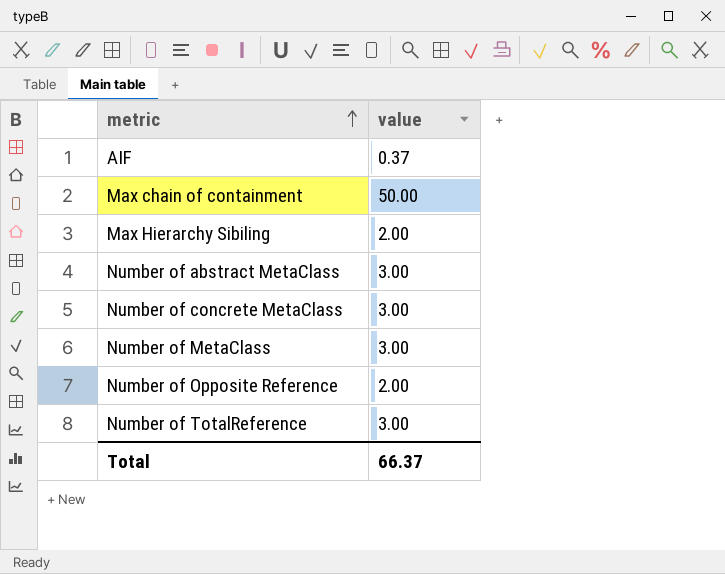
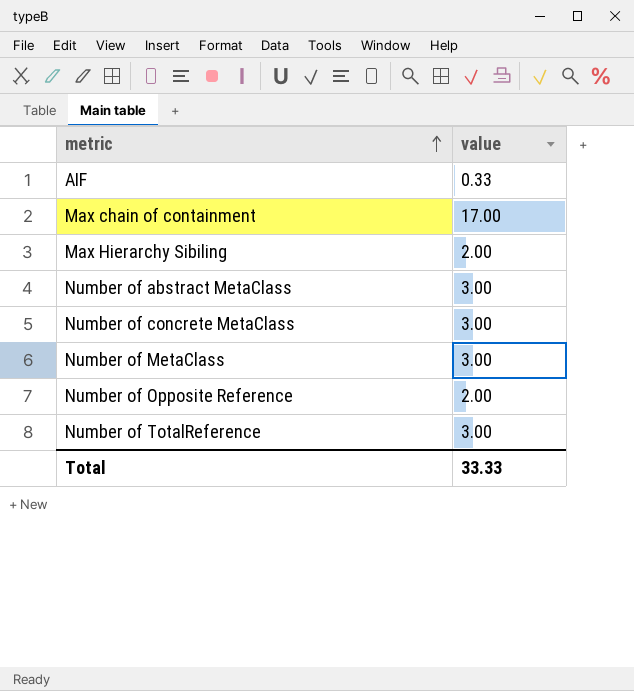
AIF | value: 0.37 -> 0.33
Max chain of containment | value: 50.00 -> 17.00
Total | value: 66.37 -> 33.33

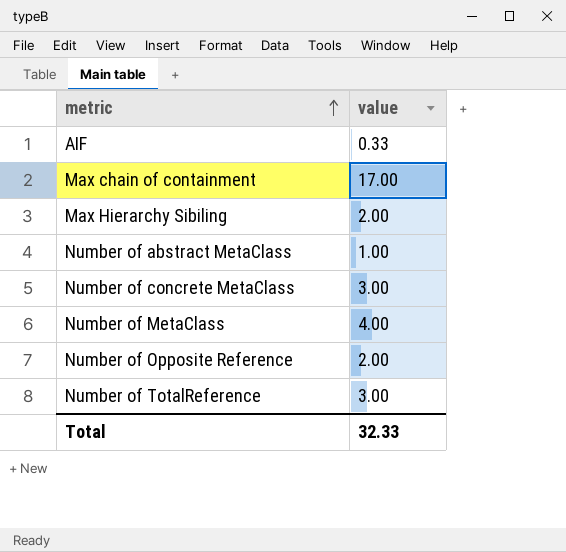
Number of abstract MetaClass | value: 3.00 -> 1.00
Number of MetaClass | value: 3.00 -> 4.00
Total | value: 33.33 -> 32.33

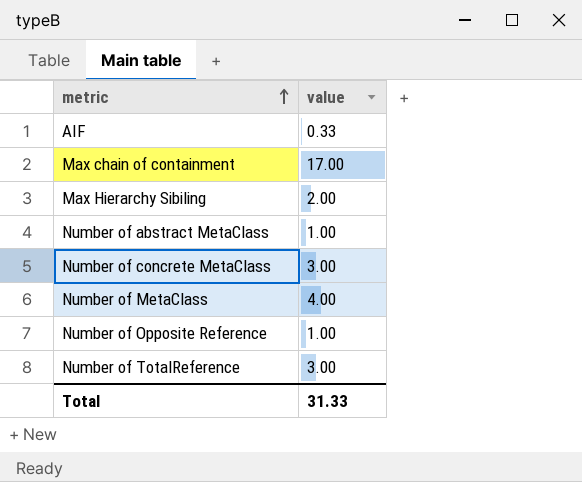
Number of Opposite Reference | value: 2.00 -> 1.00
Total | value: 32.33 -> 31.33

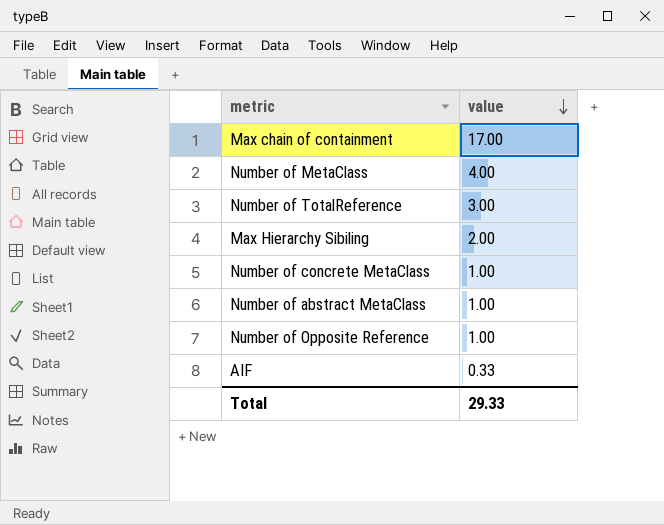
row order: metric ascending -> value descending
Number of concrete MetaClass | value: 3.00 -> 1.00
Total | value: 31.33 -> 29.33

